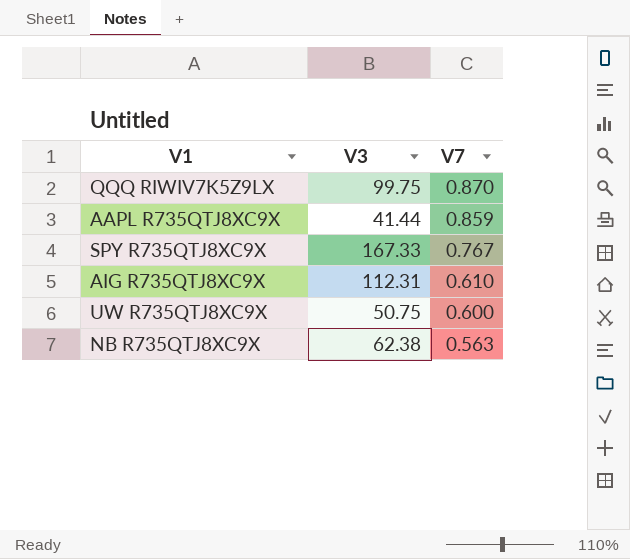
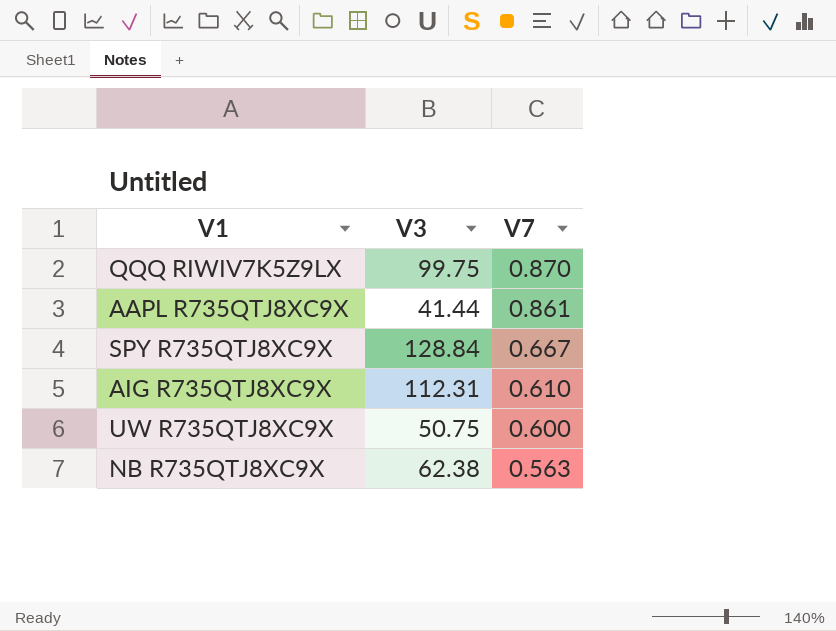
AAPL R735QTJ8XC9X | V7: 0.859 -> 0.861
SPY R735QTJ8XC9X | V3: 167.33 -> 128.84
SPY R735QTJ8XC9X | V7: 0.767 -> 0.667

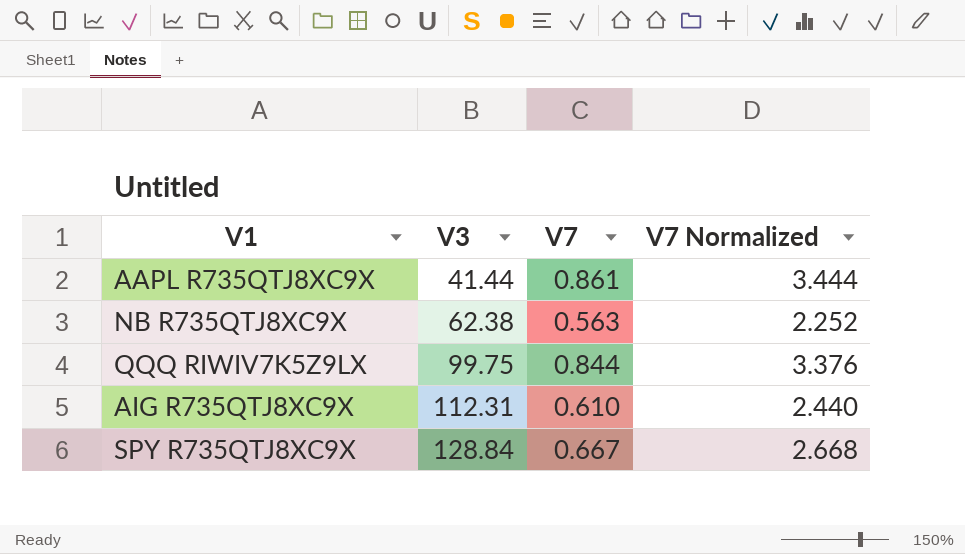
row order: V7 descending -> V3 ascending
column V7 Normalized | formula: none -> [V7] * 4
row UW R735QTJ8XC9X: 50.75 | 0.600 -> none
QQQ RIWIV7K5Z9LX | V7: 0.870 -> 0.844

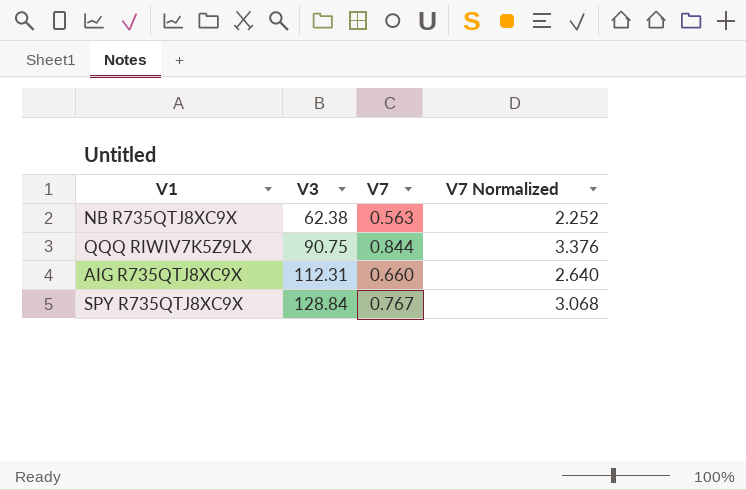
row AAPL R735QTJ8XC9X: 41.44 | 0.861 | 3.444 -> none
QQQ RIWIV7K5Z9LX | V3: 99.75 -> 90.75
AIG R735QTJ8XC9X | V7: 0.610 -> 0.660
AIG R735QTJ8XC9X | V7 Normalized: 2.440 -> 2.640
SPY R735QTJ8XC9X | V7: 0.667 -> 0.767
SPY R735QTJ8XC9X | V7 Normalized: 2.668 -> 3.068

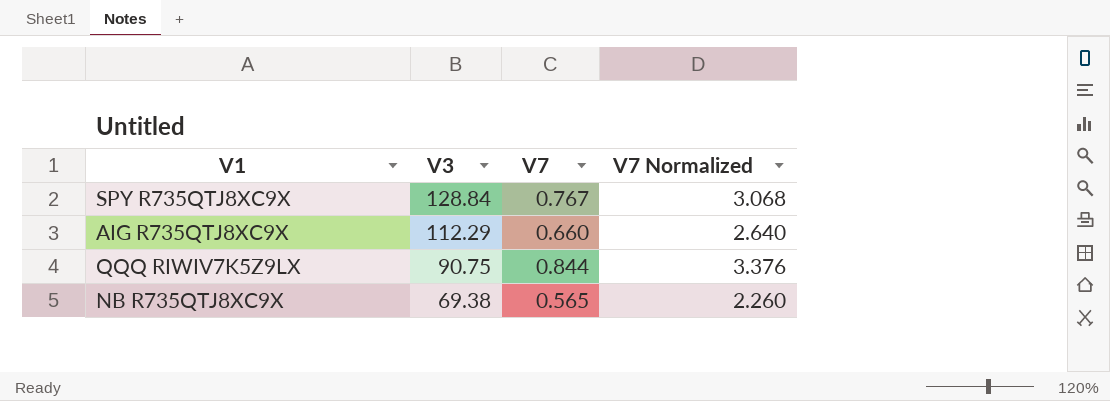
row order: V3 ascending -> V3 descending
AIG R735QTJ8XC9X | V3: 112.31 -> 112.29
NB R735QTJ8XC9X | V3: 62.38 -> 69.38
NB R735QTJ8XC9X | V7: 0.563 -> 0.565
NB R735QTJ8XC9X | V7 Normalized: 2.252 -> 2.260

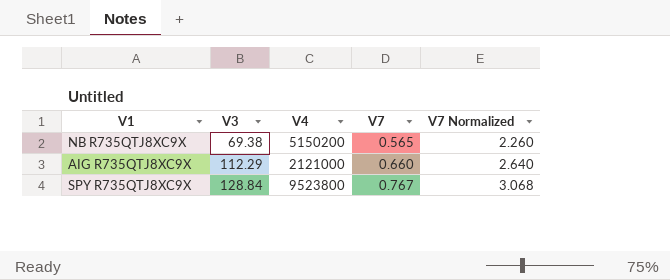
row order: V3 descending -> V3 ascending
column V4 | position: none -> 3
row QQQ RIWIV7K5Z9LX: 90.75 | 0.844 | 3.376 -> none

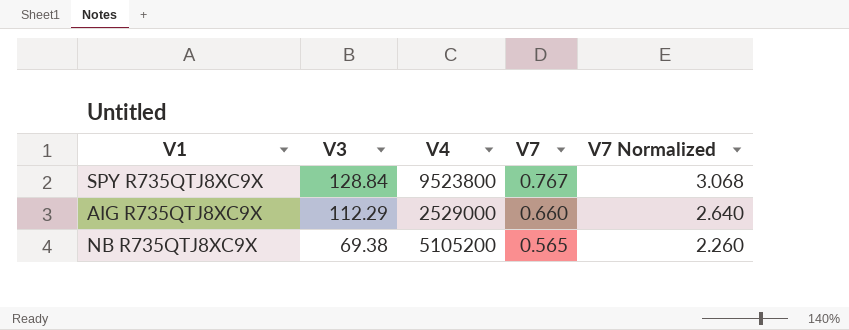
row order: V3 ascending -> V3 descending
AIG R735QTJ8XC9X | V4: 2121000 -> 2529000
NB R735QTJ8XC9X | V4: 5150200 -> 5105200

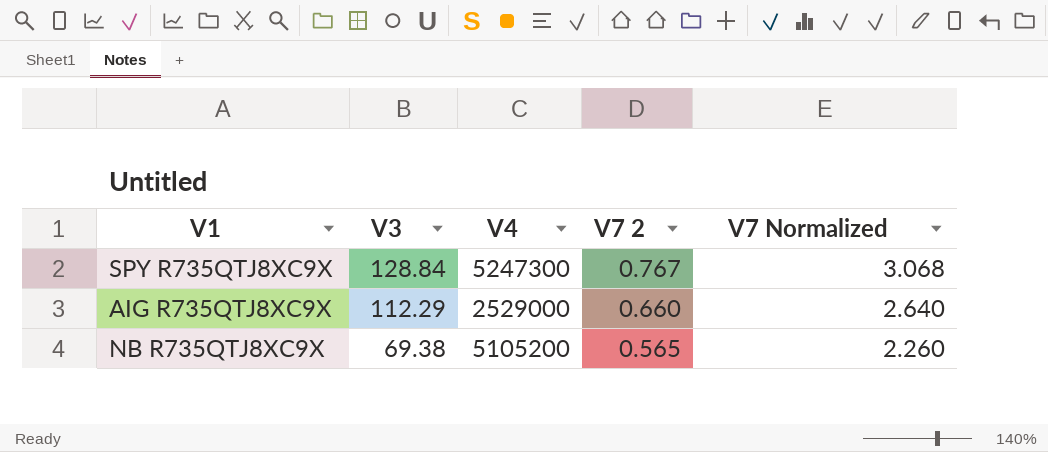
column name: V7 -> V7 2
SPY R735QTJ8XC9X | V4: 9523800 -> 5247300

